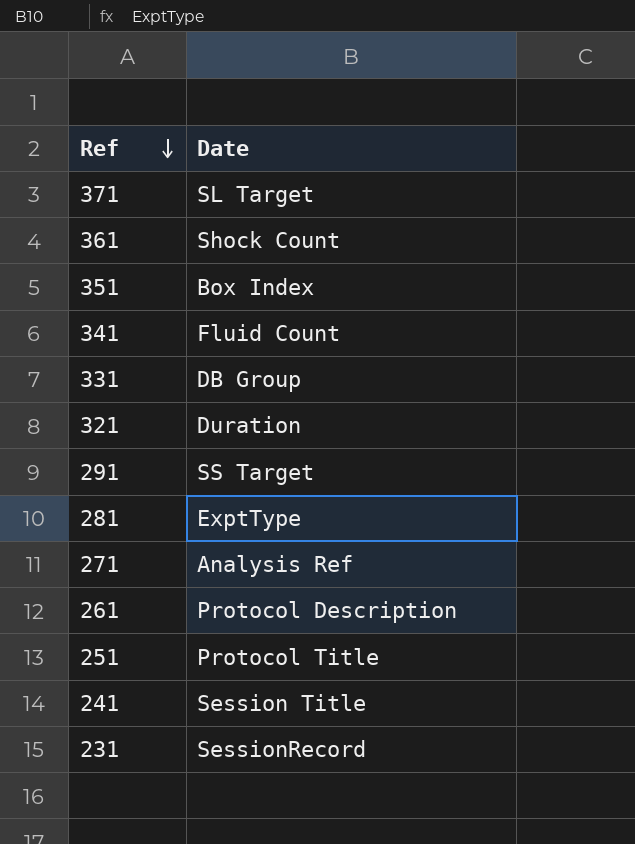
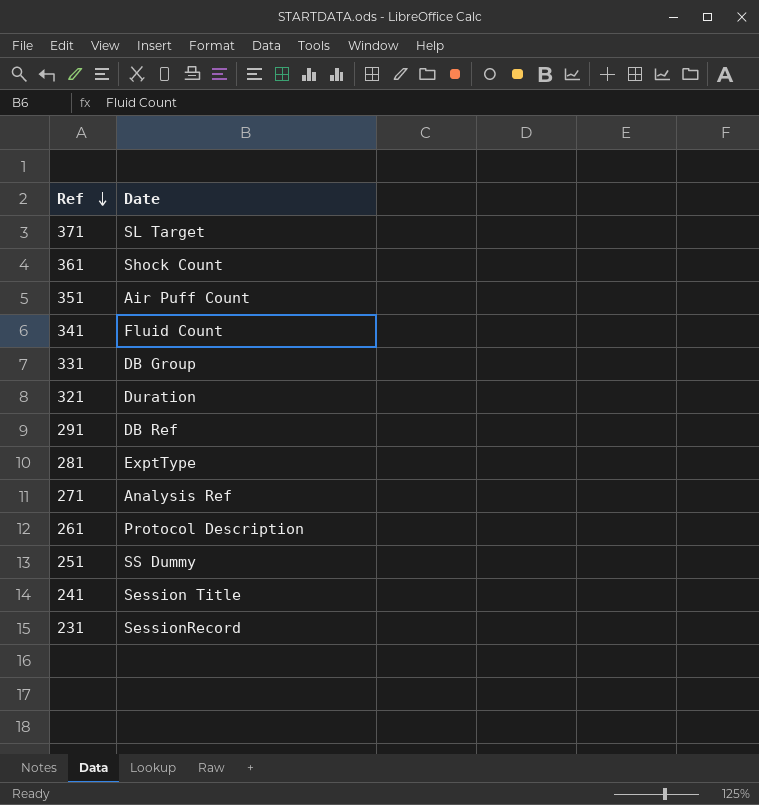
351 | Date: Box Index -> Air Puff Count
291 | Date: SS Target -> DB Ref
251 | Date: Protocol Title -> SS Dummy

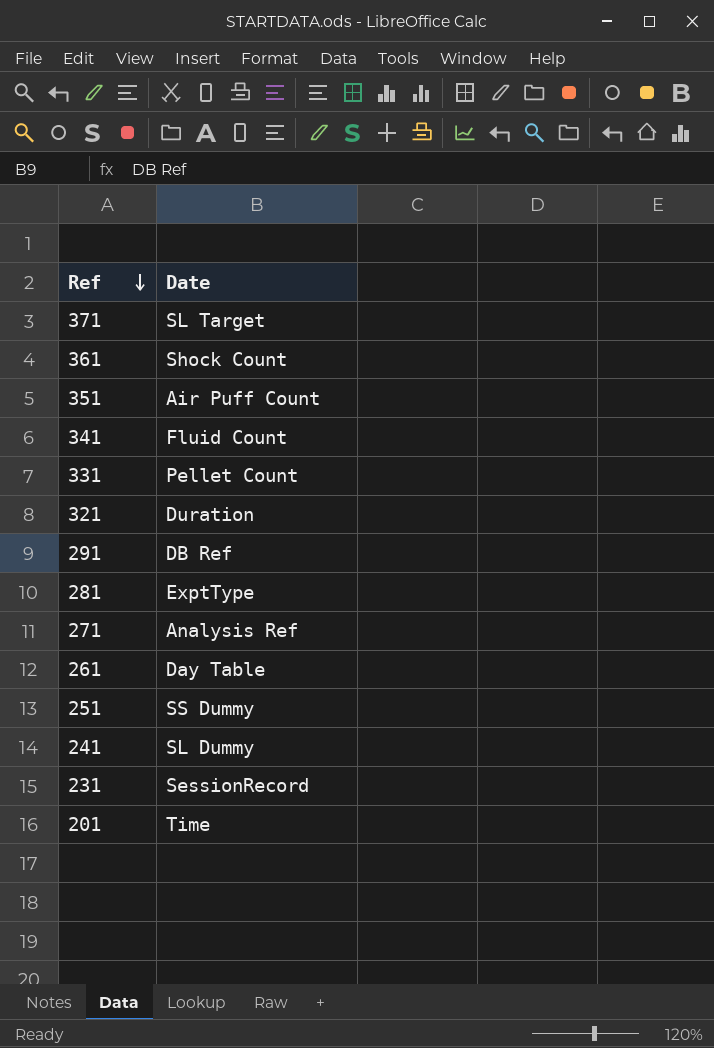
331 | Date: DB Group -> Pellet Count
261 | Date: Protocol Description -> Day Table
241 | Date: Session Title -> SL Dummy
row 201: none -> Time

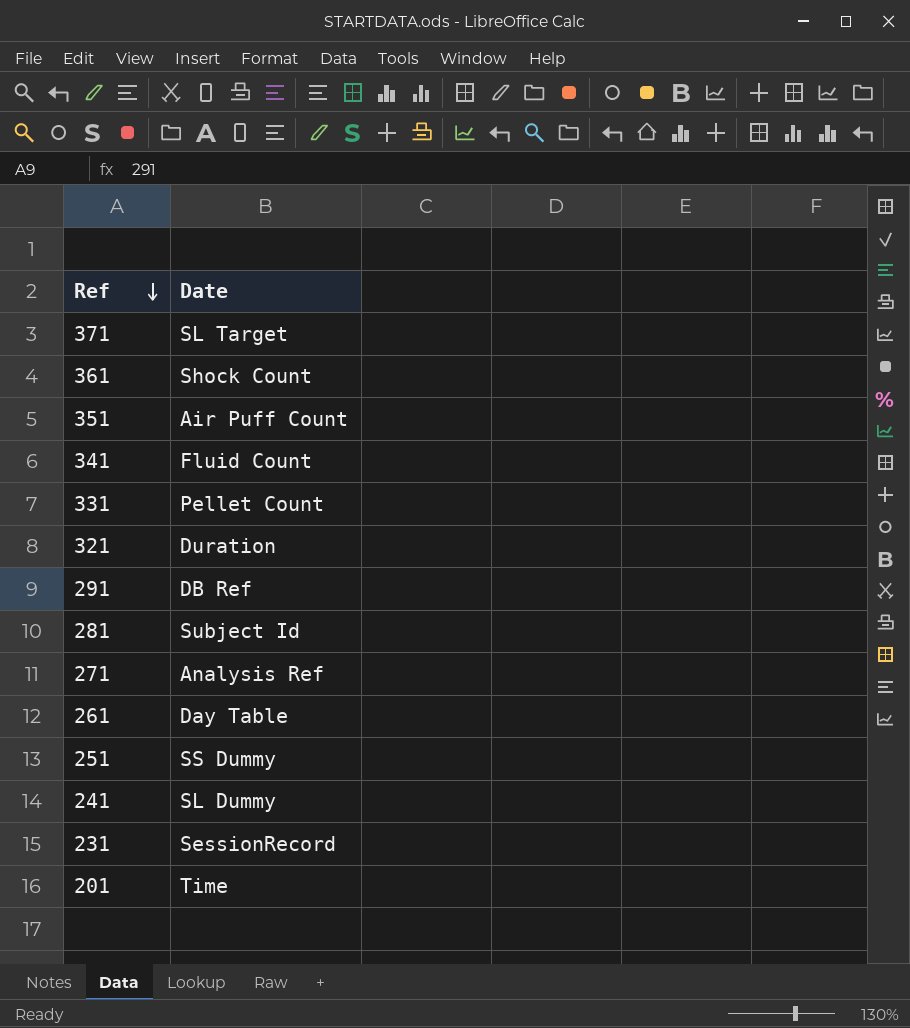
281 | Date: ExptType -> Subject Id

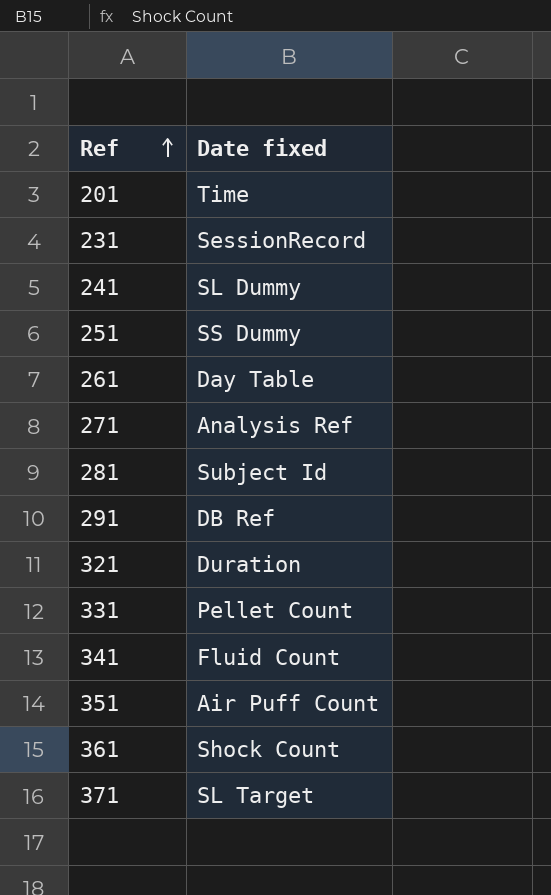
row order: Ref descending -> Ref ascending
column name: Date -> Date fixed

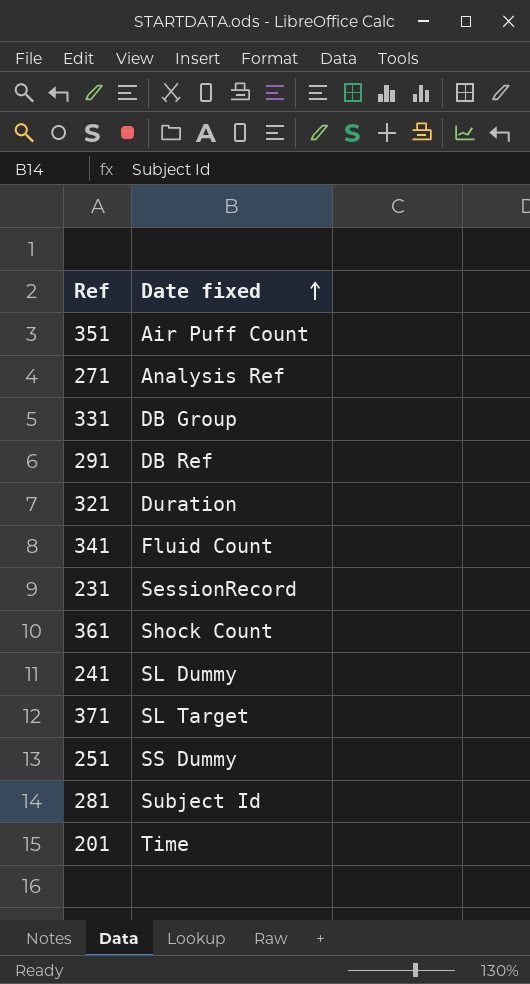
row order: Ref ascending -> Date fixed ascending
row 261: Day Table -> none
331 | Date fixed: Pellet Count -> DB Group

